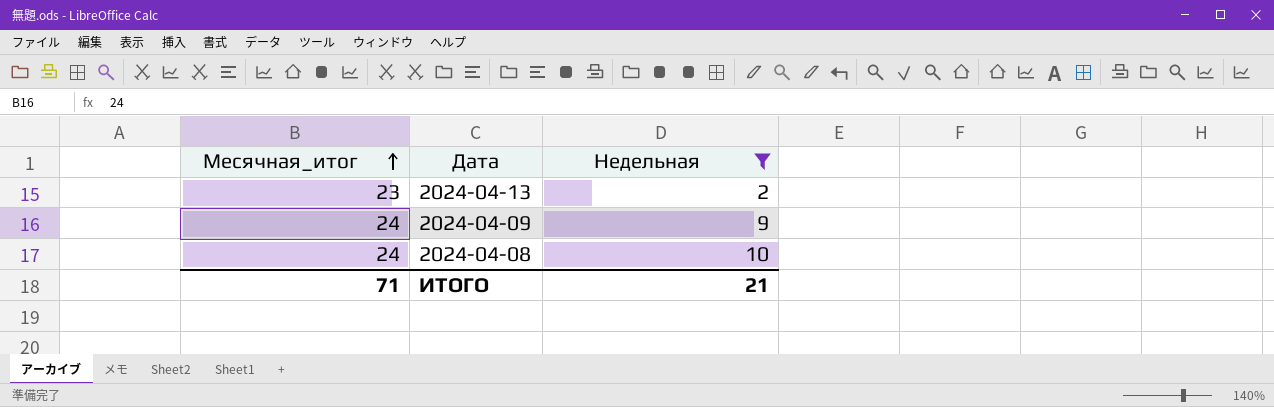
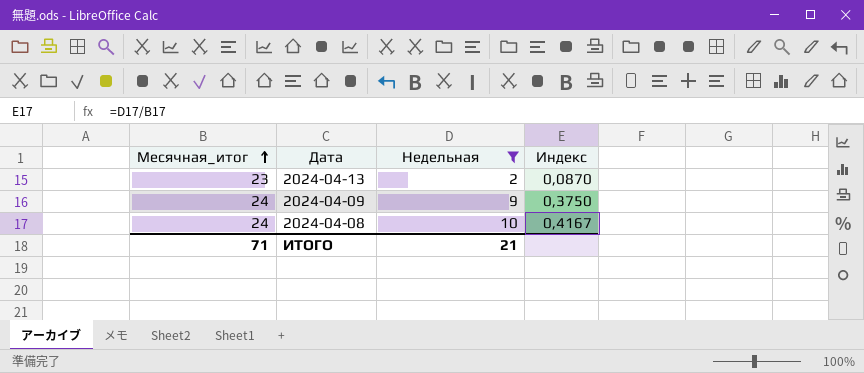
column Индекс | formula: none -> [Недельная] / [Месячная_итог]

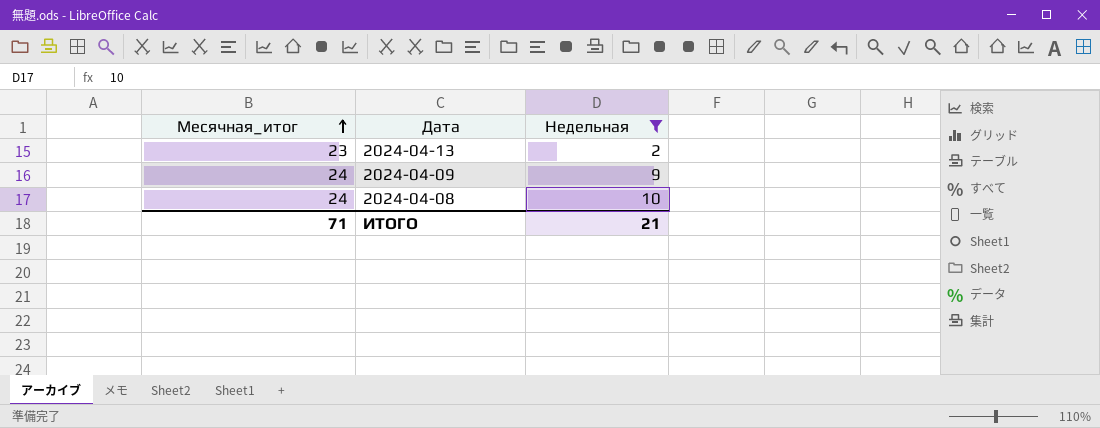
column Индекс | formula: [Недельная] / [Месячная_итог] -> none

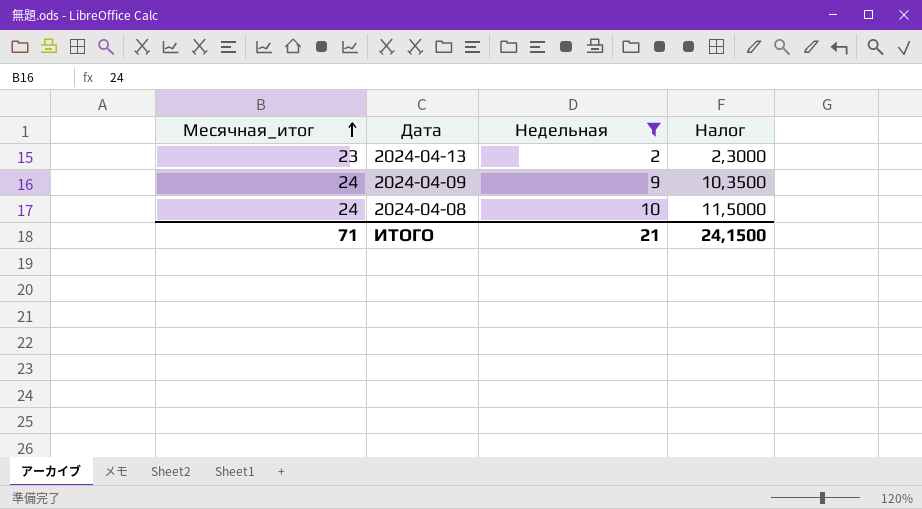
column Налог | formula: none -> [Недельная] * 1,15

